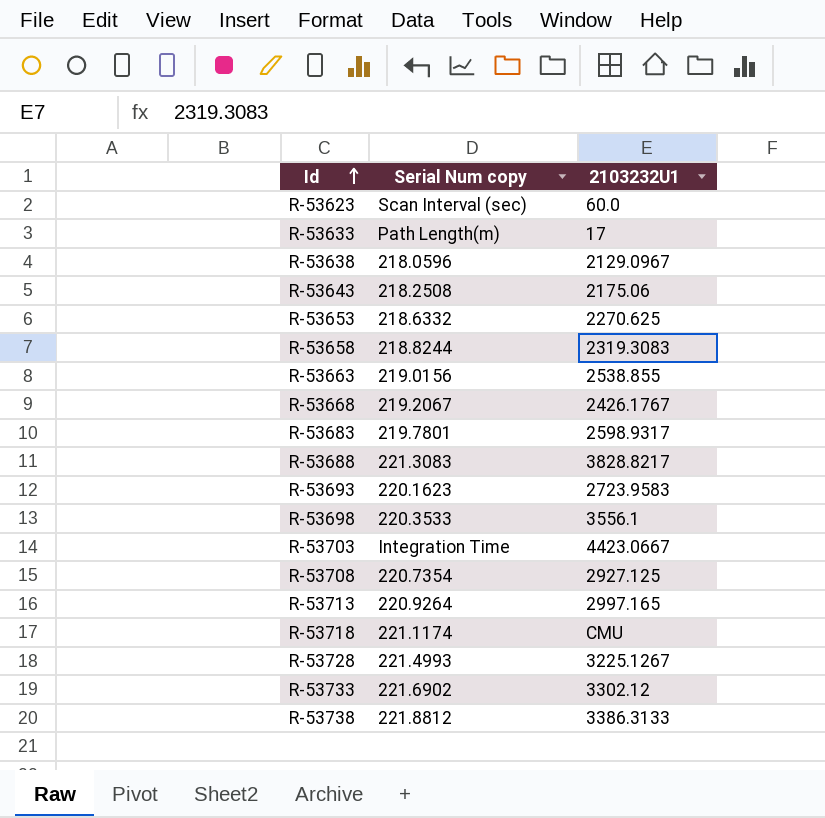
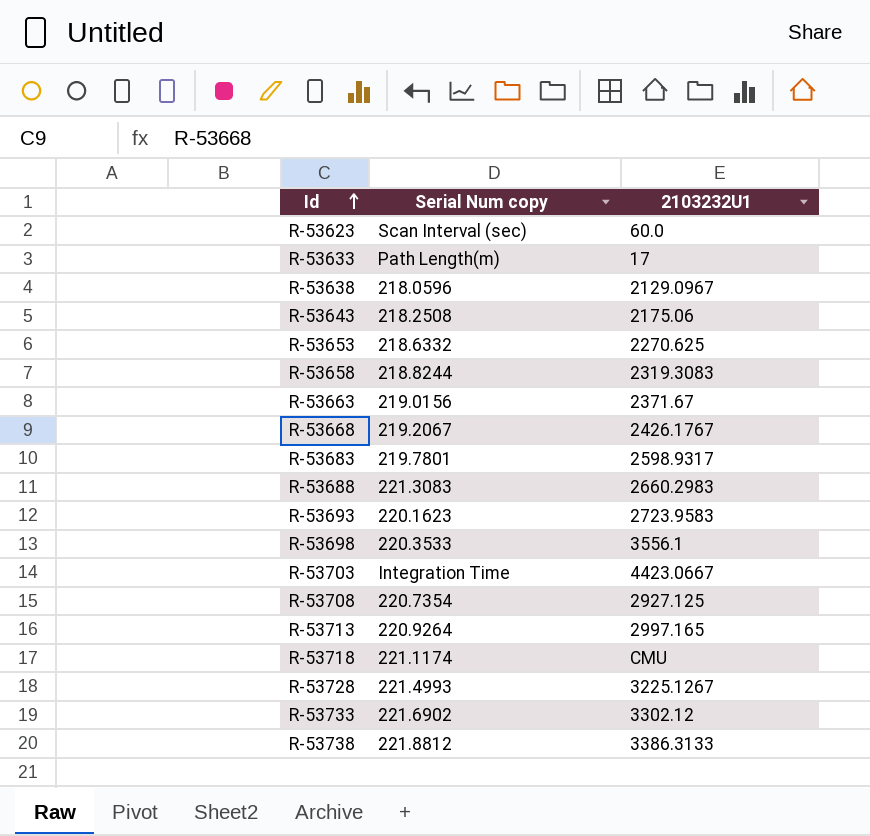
R-53663 | 2103232U1: 2538.855 -> 2371.67
R-53688 | 2103232U1: 3828.8217 -> 2660.2983

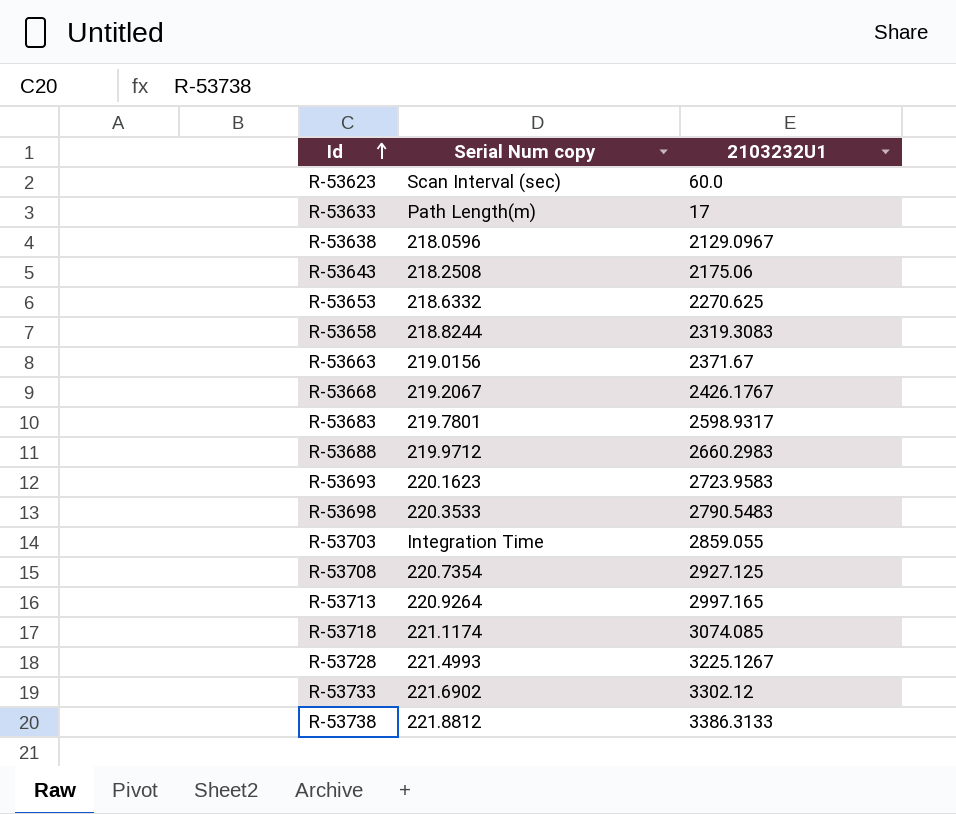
R-53688 | Serial Num copy: 221.3083 -> 219.9712
R-53698 | 2103232U1: 3556.1 -> 2790.5483
R-53703 | 2103232U1: 4423.0667 -> 2859.055
R-53718 | 2103232U1: CMU -> 3074.085

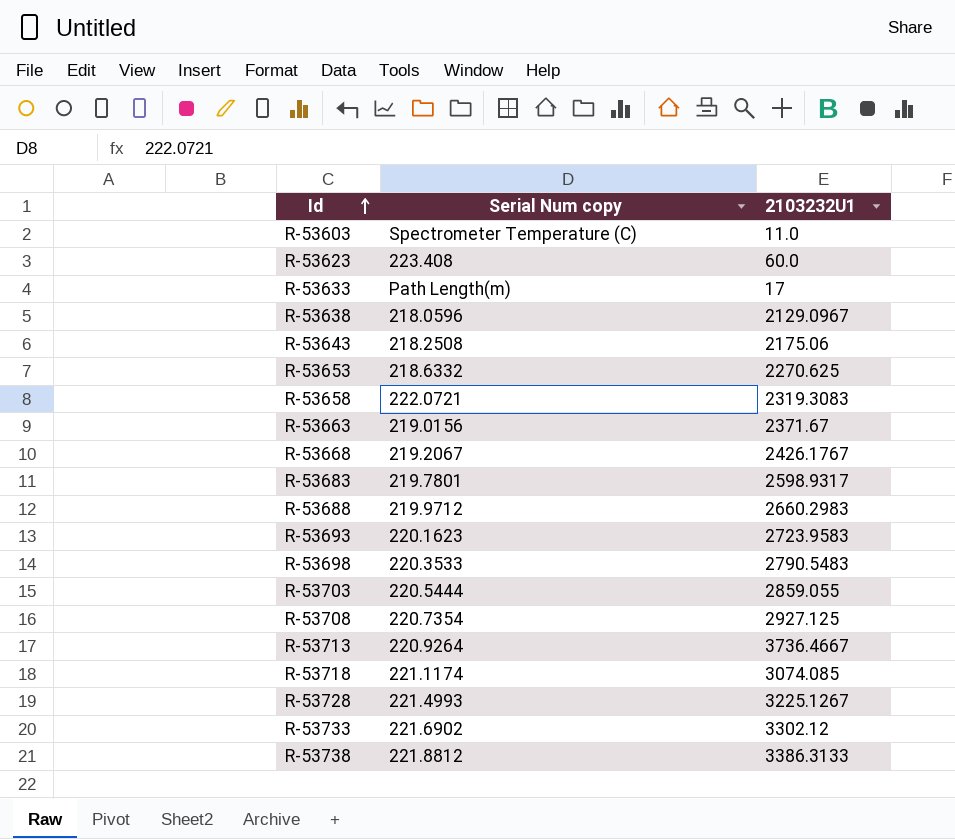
row R-53603: none -> Spectrometer Temperature (C) | 11.0
R-53623 | Serial Num copy: Scan Interval (sec) -> 223.408
R-53658 | Serial Num copy: 218.8244 -> 222.0721
R-53703 | Serial Num copy: Integration Time -> 220.5444
R-53713 | 2103232U1: 2997.165 -> 3736.4667

